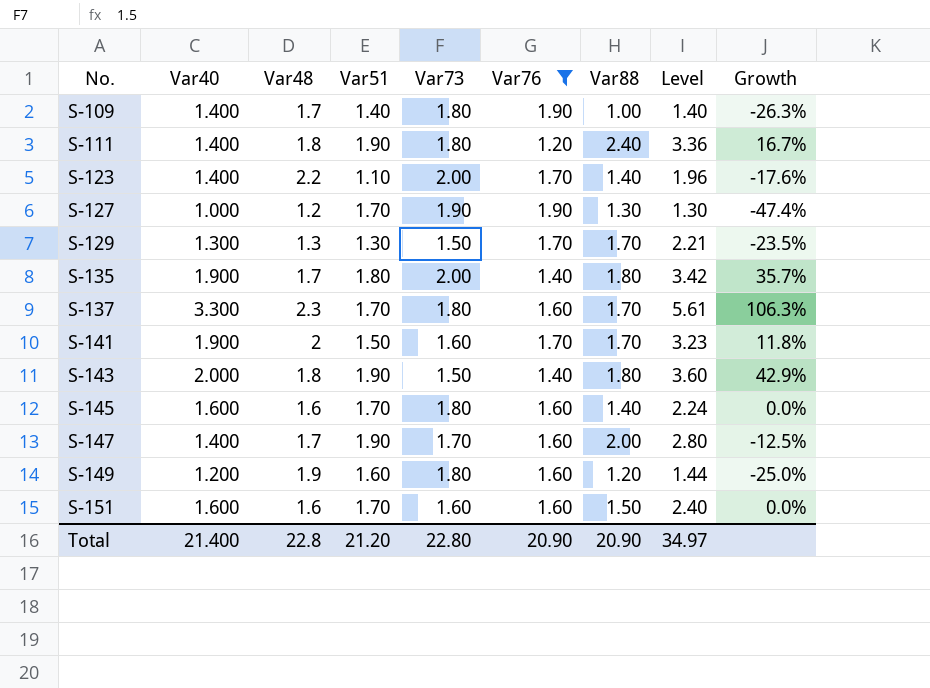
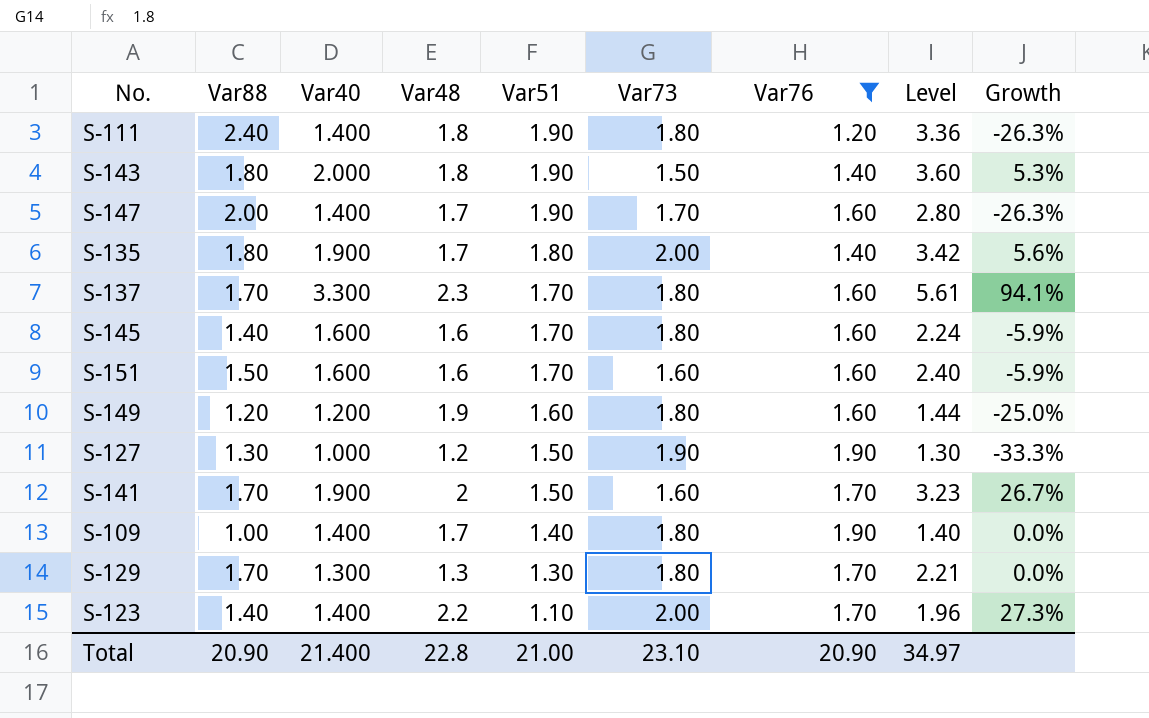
row order: No. ascending -> Var51 descending
column Var88 | position: 7 -> 2
column Growth | formula: ([Var40] - [Var76]) / [Var76] -> ([Var40] - [Var51]) / [Var51]
S-127 | Var51: 1.70 -> 1.50
S-129 | Var73: 1.50 -> 1.80
Total | Var51: 21.20 -> 21.00
Total | Var73: 22.80 -> 23.10

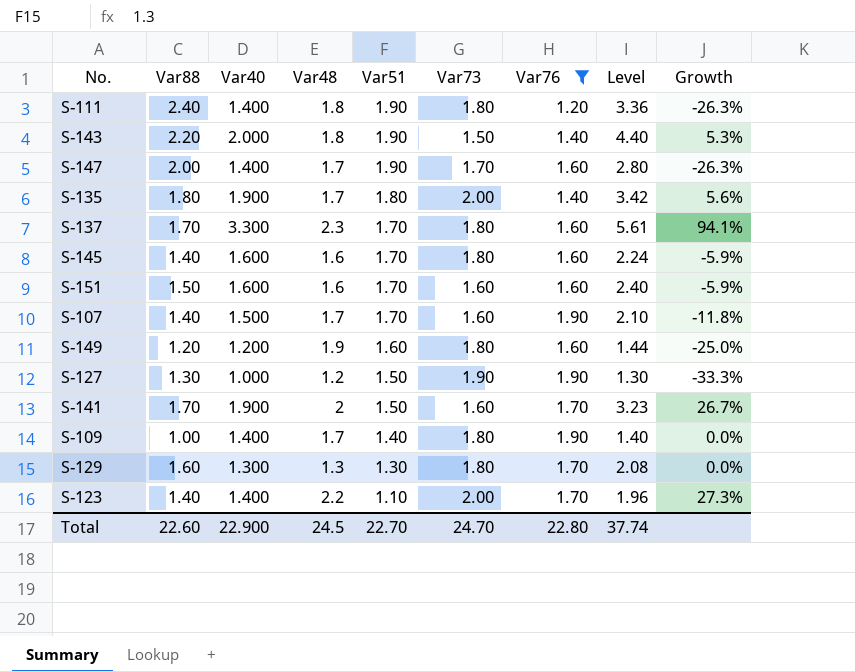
S-143 | Var88: 1.80 -> 2.20
S-143 | Level: 3.60 -> 4.40
row S-107: none -> 1.40 | 1.500 | 1.7 | 1.70 | 1.60 | 1.90 | 2.10 | -11.8%
S-129 | Var88: 1.70 -> 1.60
S-129 | Level: 2.21 -> 2.08
Total | Var88: 20.90 -> 22.60
Total | Var40: 21.400 -> 22.900
Total | Var48: 22.8 -> 24.5
Total | Var51: 21.00 -> 22.70
Total | Var73: 23.10 -> 24.70
Total | Var76: 20.90 -> 22.80
Total | Level: 34.97 -> 37.74

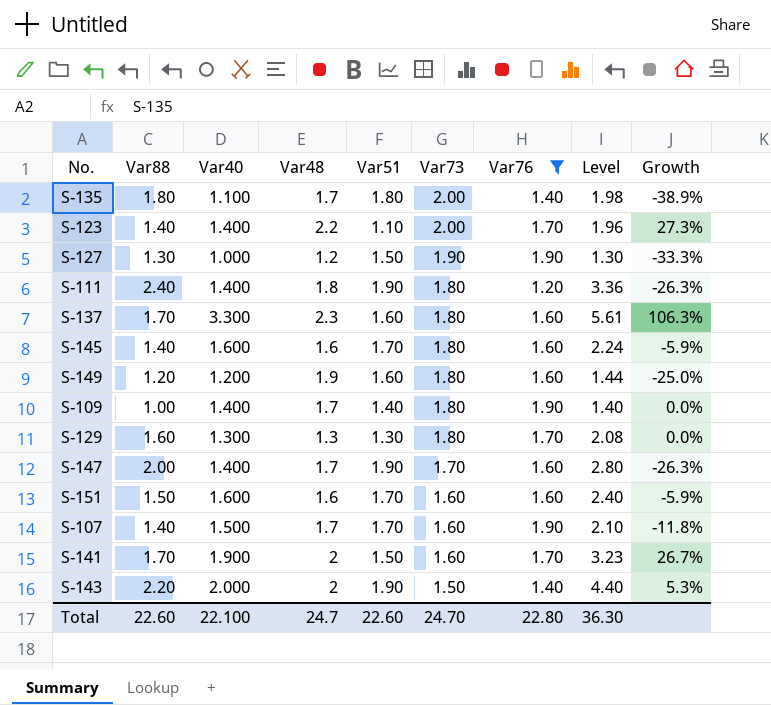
row order: Var51 descending -> Var73 descending
S-135 | Var40: 1.900 -> 1.100
S-135 | Level: 3.42 -> 1.98
S-135 | Growth: 5.6% -> -38.9%
S-137 | Var51: 1.70 -> 1.60
S-137 | Growth: 94.1% -> 106.3%
S-143 | Var48: 1.8 -> 2
Total | Var40: 22.900 -> 22.100
Total | Var48: 24.5 -> 24.7
Total | Var51: 22.70 -> 22.60
Total | Level: 37.74 -> 36.30

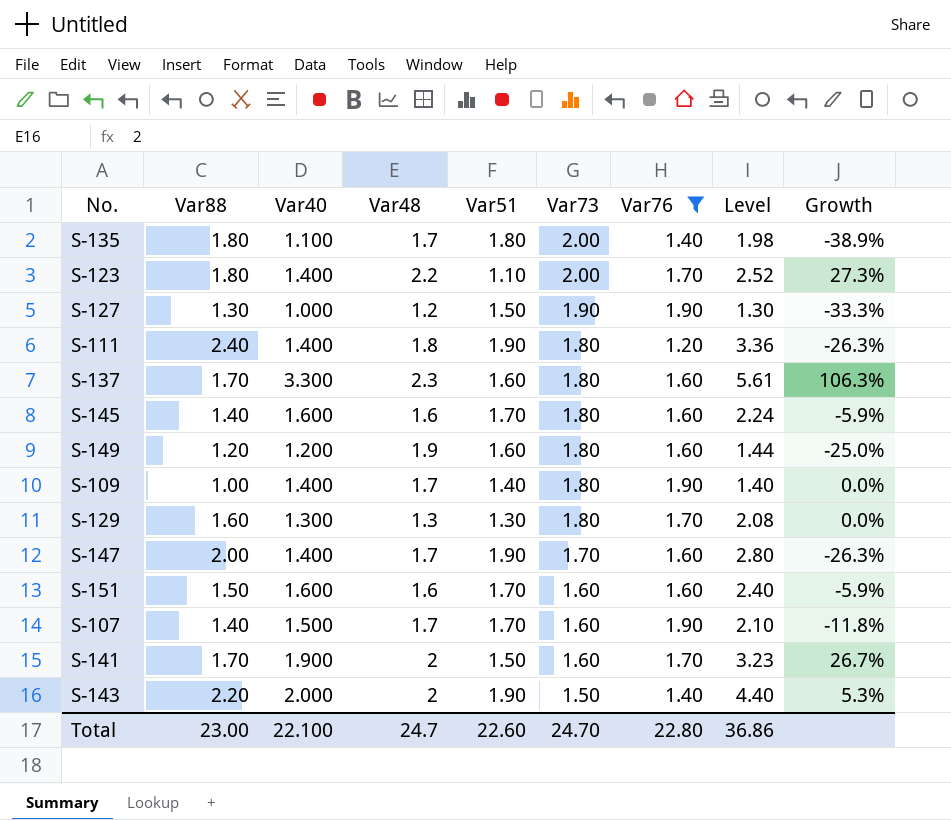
S-123 | Var88: 1.40 -> 1.80
S-123 | Level: 1.96 -> 2.52
Total | Var88: 22.60 -> 23.00
Total | Level: 36.30 -> 36.86

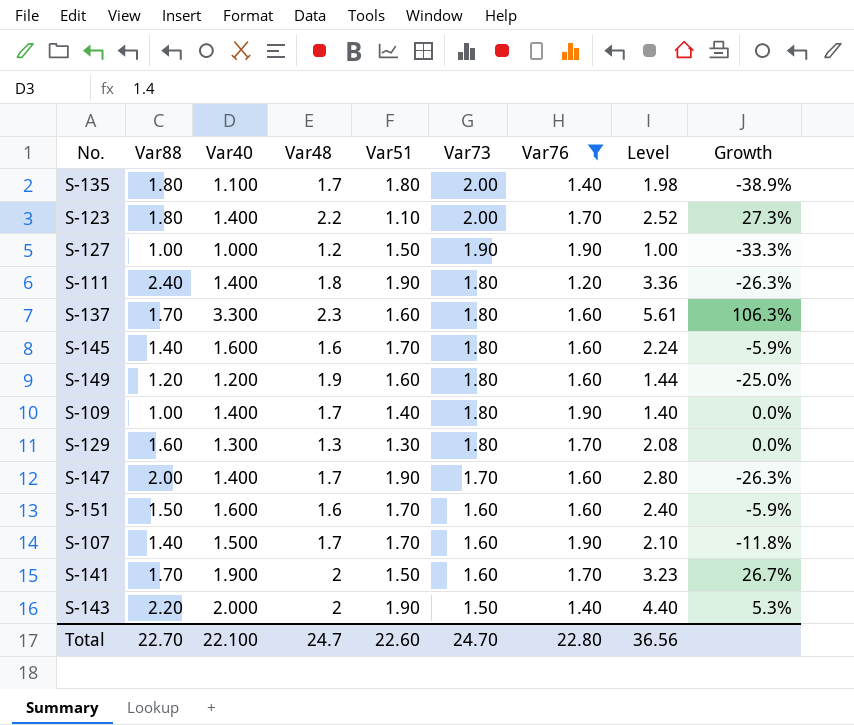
S-127 | Var88: 1.30 -> 1.00
S-127 | Level: 1.30 -> 1.00
Total | Var88: 23.00 -> 22.70
Total | Level: 36.86 -> 36.56

